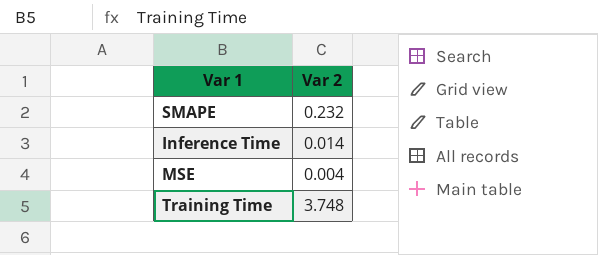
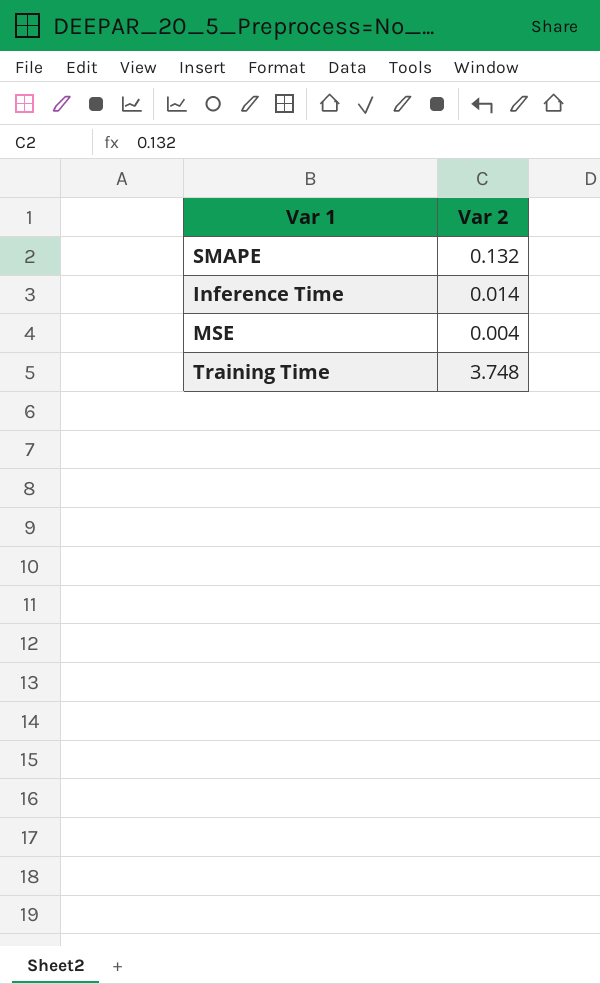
SMAPE | Var 2: 0.232 -> 0.132

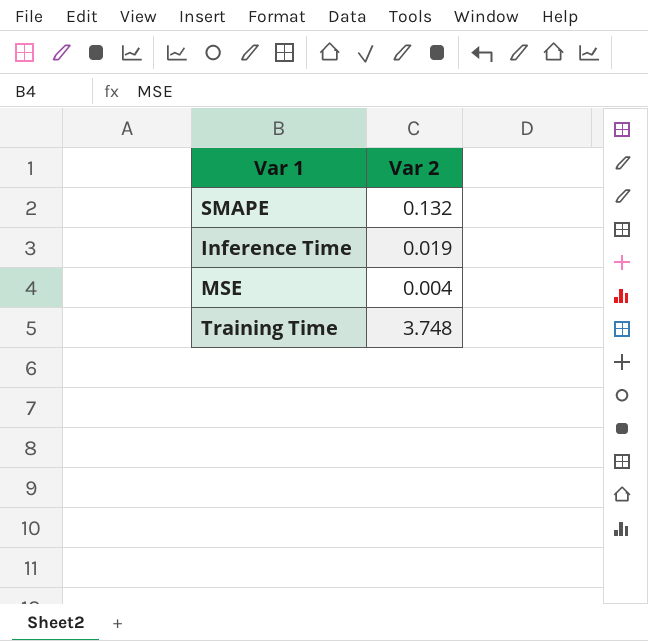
Inference Time | Var 2: 0.014 -> 0.019

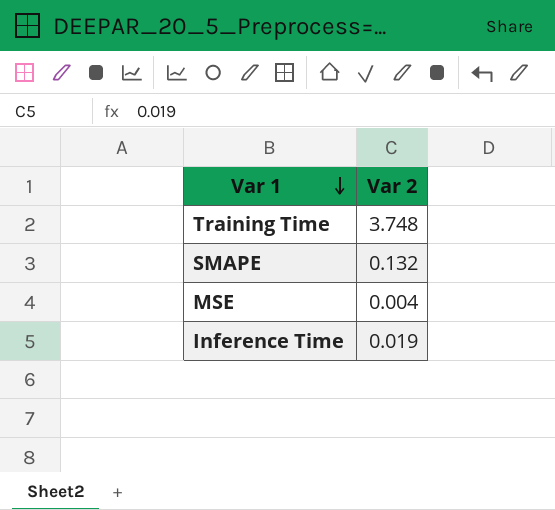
row order: none -> Var 1 descending

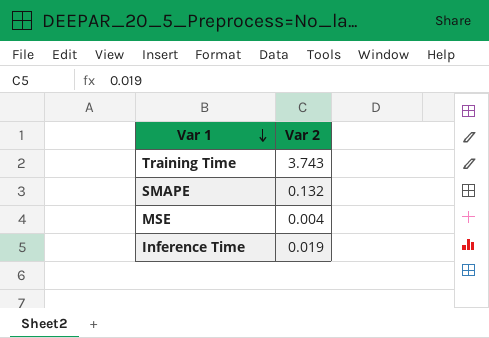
Training Time | Var 2: 3.748 -> 3.743

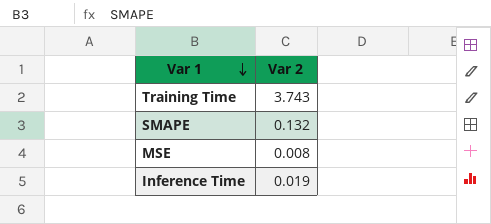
MSE | Var 2: 0.004 -> 0.008

